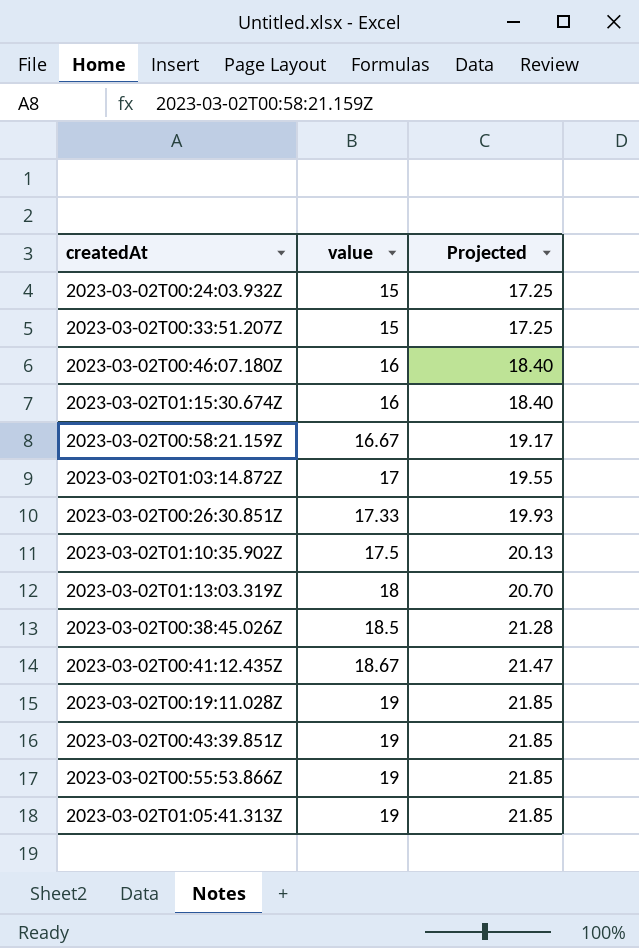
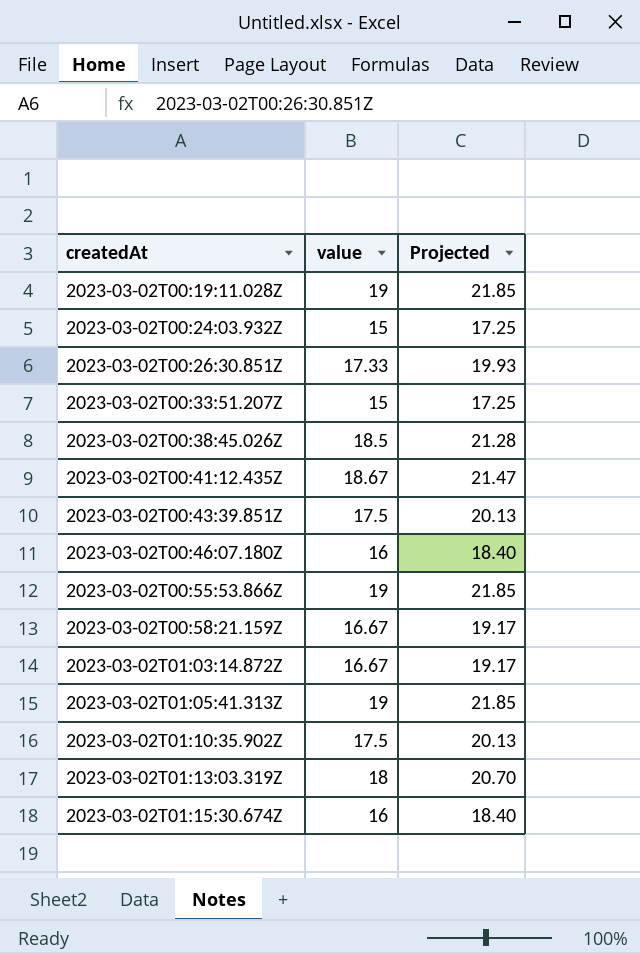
row order: value ascending -> createdAt ascending
2023-03-02T00:43:39.851Z | value: 19 -> 17.5
2023-03-02T00:43:39.851Z | Projected: 21.85 -> 20.13
2023-03-02T01:03:14.872Z | value: 17 -> 16.67
2023-03-02T01:03:14.872Z | Projected: 19.55 -> 19.17

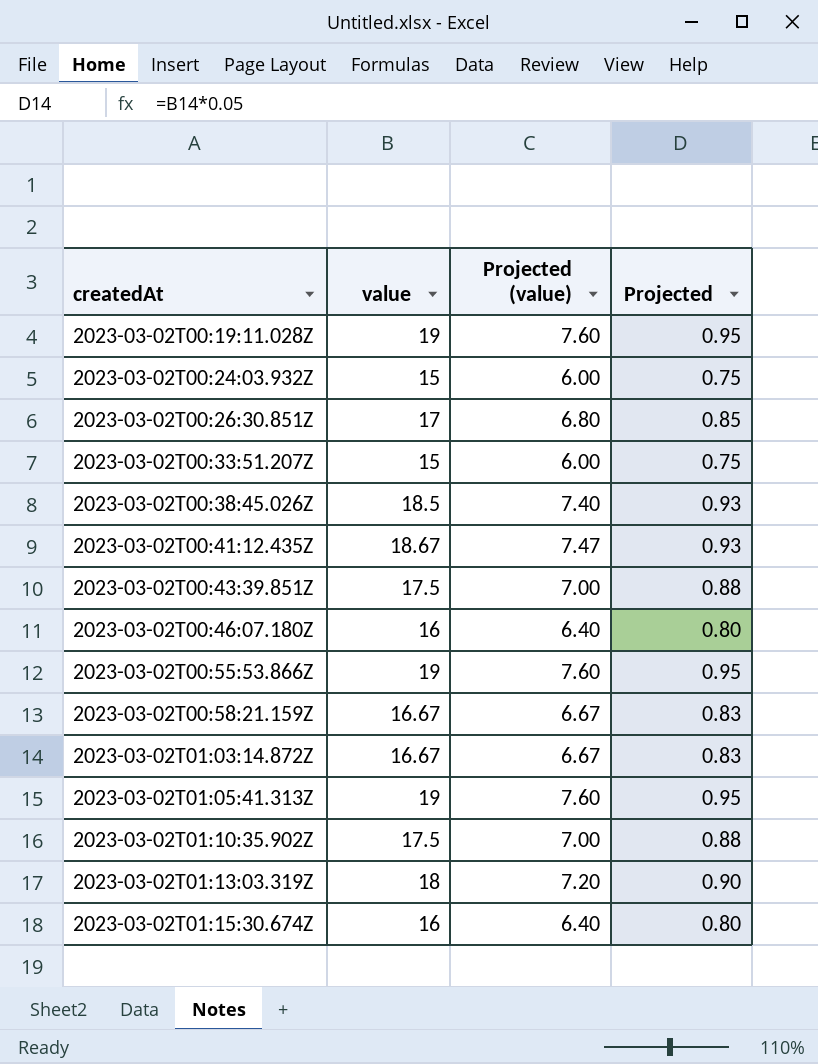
column Projected (value) | formula: none -> [value] * 0.4
column Projected | formula: [value] * 1.15 -> [value] * 0.05
2023-03-02T00:26:30.851Z | value: 17.33 -> 17

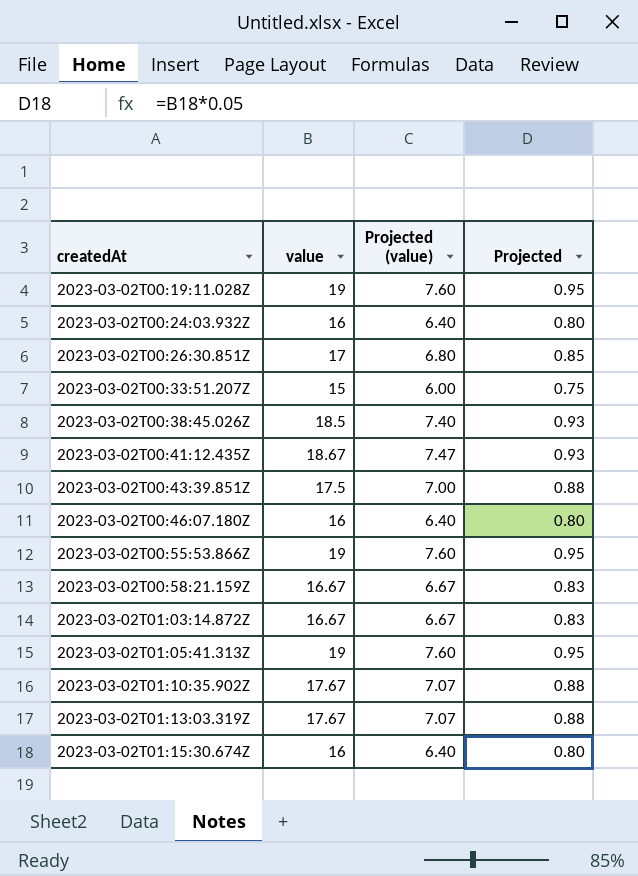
2023-03-02T00:24:03.932Z | value: 15 -> 16
2023-03-02T00:24:03.932Z | Projected (value): 6.00 -> 6.40
2023-03-02T00:24:03.932Z | Projected: 0.75 -> 0.80
2023-03-02T01:10:35.902Z | value: 17.5 -> 17.67
2023-03-02T01:10:35.902Z | Projected (value): 7.00 -> 7.07
2023-03-02T01:13:03.319Z | value: 18 -> 17.67
2023-03-02T01:13:03.319Z | Projected (value): 7.20 -> 7.07
2023-03-02T01:13:03.319Z | Projected: 0.90 -> 0.88

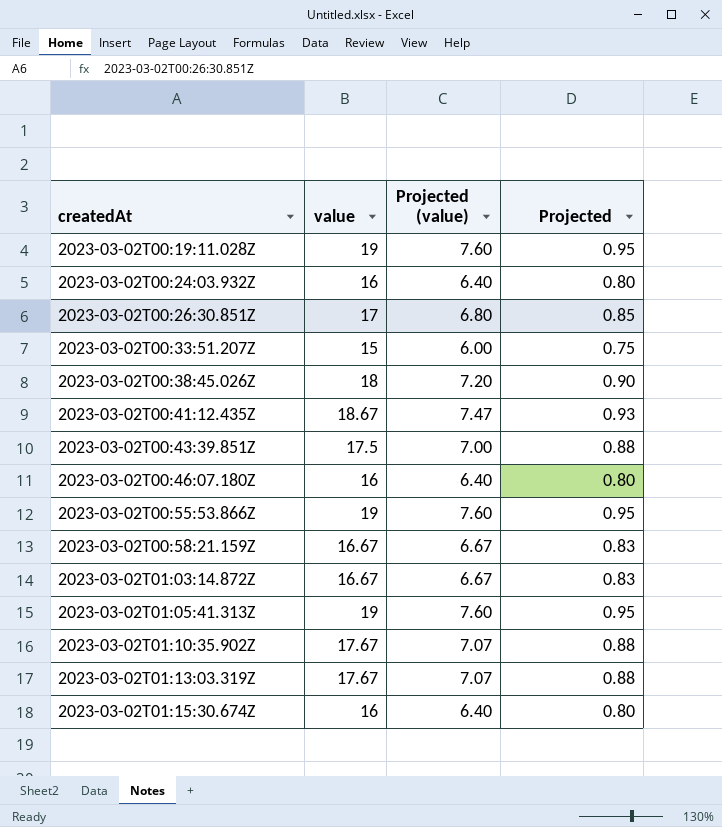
2023-03-02T00:38:45.026Z | value: 18.5 -> 18
2023-03-02T00:38:45.026Z | Projected (value): 7.40 -> 7.20
2023-03-02T00:38:45.026Z | Projected: 0.93 -> 0.90

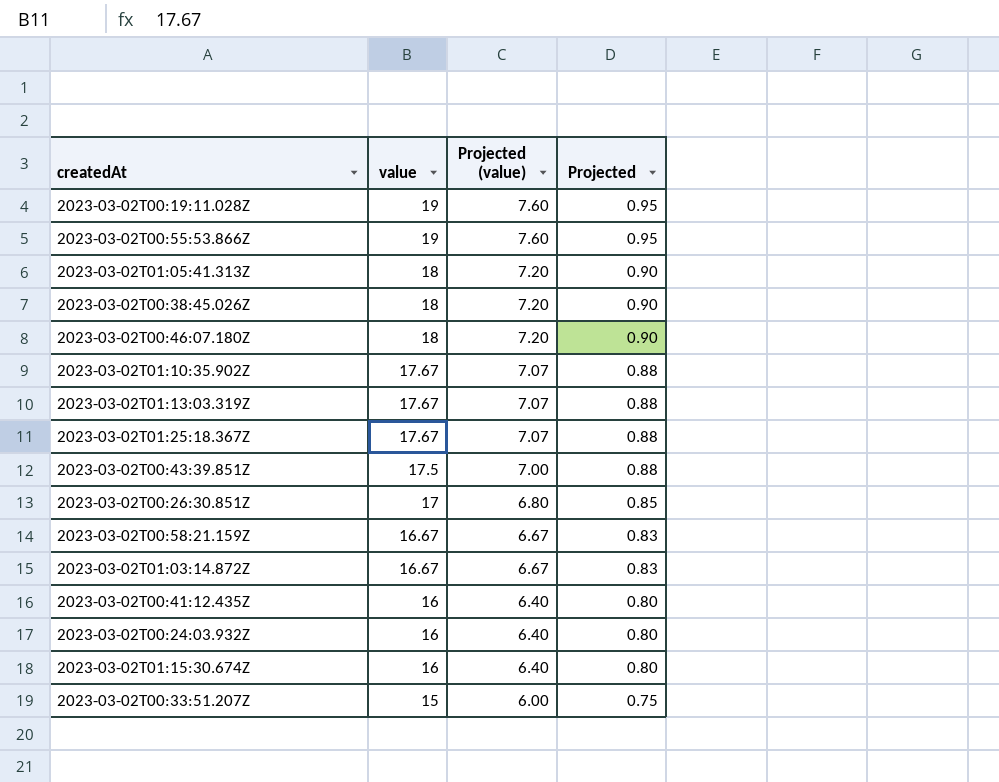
row order: createdAt ascending -> value descending
2023-03-02T01:05:41.313Z | value: 19 -> 18
2023-03-02T01:05:41.313Z | Projected (value): 7.60 -> 7.20
2023-03-02T01:05:41.313Z | Projected: 0.95 -> 0.90
2023-03-02T00:46:07.180Z | value: 16 -> 18
2023-03-02T00:46:07.180Z | Projected (value): 6.40 -> 7.20
2023-03-02T00:46:07.180Z | Projected: 0.80 -> 0.90
row 2023-03-02T01:25:18.367Z: none -> 17.67 | 7.07 | 0.88
2023-03-02T00:41:12.435Z | value: 18.67 -> 16
2023-03-02T00:41:12.435Z | Projected (value): 7.47 -> 6.40
2023-03-02T00:41:12.435Z | Projected: 0.93 -> 0.80

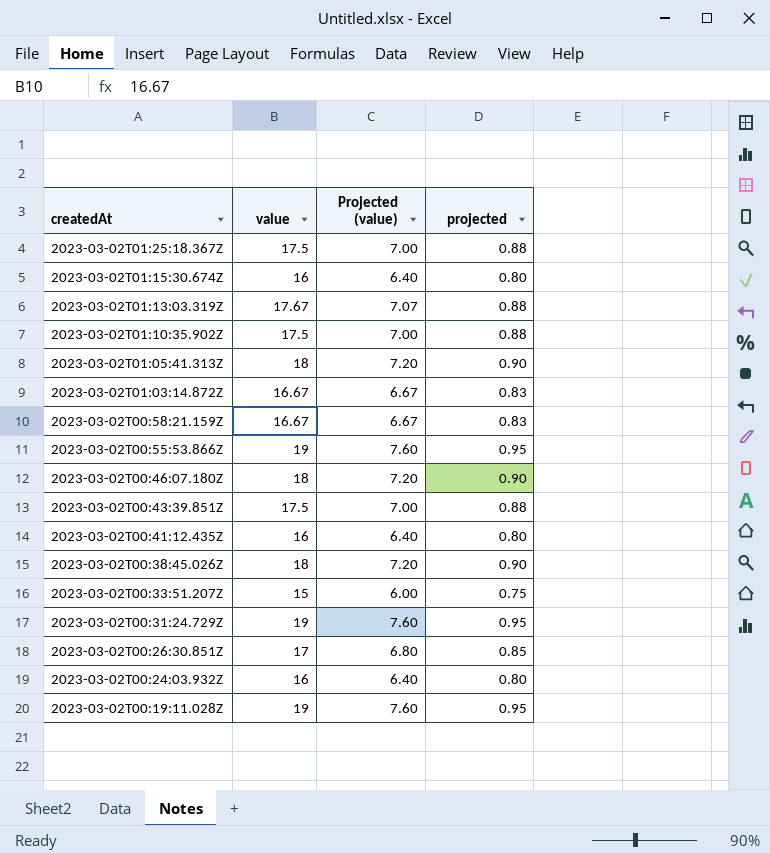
row order: value descending -> createdAt descending
column name: Projected -> projected
2023-03-02T01:25:18.367Z | value: 17.67 -> 17.5
2023-03-02T01:25:18.367Z | Projected (value): 7.07 -> 7.00
2023-03-02T01:10:35.902Z | value: 17.67 -> 17.5
2023-03-02T01:10:35.902Z | Projected (value): 7.07 -> 7.00
row 2023-03-02T00:31:24.729Z: none -> 19 | 7.60 | 0.95

